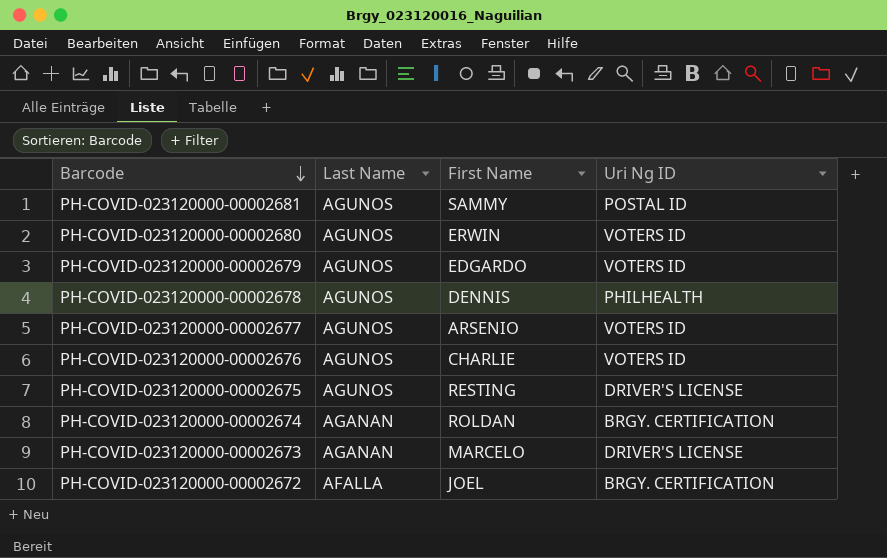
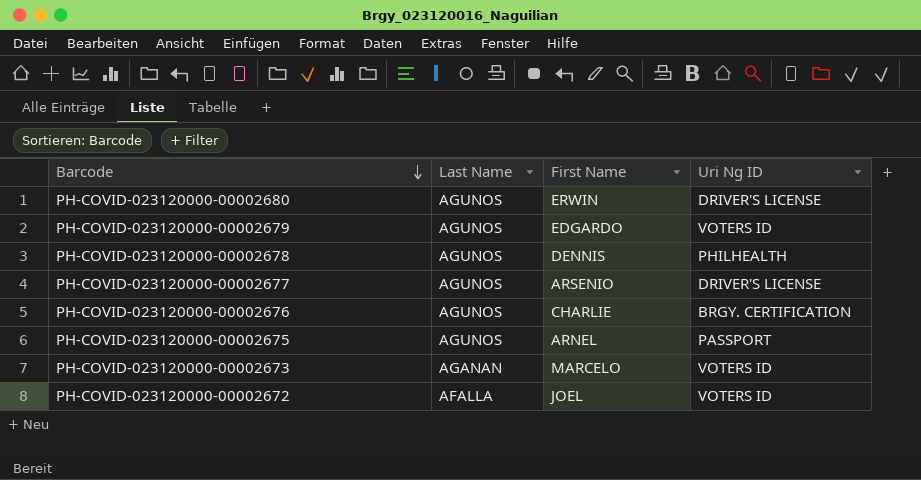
row PH-COVID-023120000-00002681: AGUNOS | SAMMY | POSTAL ID -> none
row PH-COVID-023120000-00002674: AGANAN | ROLDAN | BRGY. CERTIFICATION -> none
PH-COVID-023120000-00002680 | Uri Ng ID: VOTERS ID -> DRIVER'S LICENSE
PH-COVID-023120000-00002677 | Uri Ng ID: VOTERS ID -> DRIVER'S LICENSE
PH-COVID-023120000-00002676 | Uri Ng ID: VOTERS ID -> BRGY. CERTIFICATION
PH-COVID-023120000-00002675 | First Name: RESTING -> ARNEL
PH-COVID-023120000-00002675 | Uri Ng ID: DRIVER'S LICENSE -> PASSPORT
PH-COVID-023120000-00002673 | Uri Ng ID: DRIVER'S LICENSE -> VOTERS ID
PH-COVID-023120000-00002672 | Uri Ng ID: BRGY. CERTIFICATION -> VOTERS ID

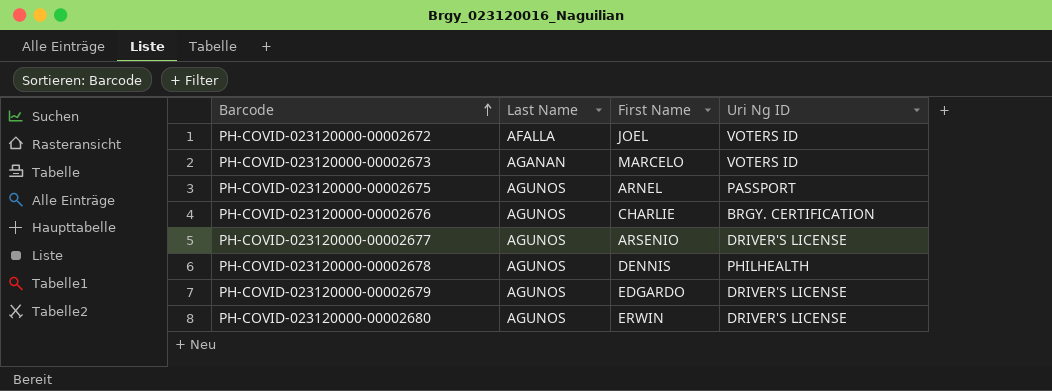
row order: Barcode descending -> Barcode ascending
PH-COVID-023120000-00002679 | Uri Ng ID: VOTERS ID -> DRIVER'S LICENSE

